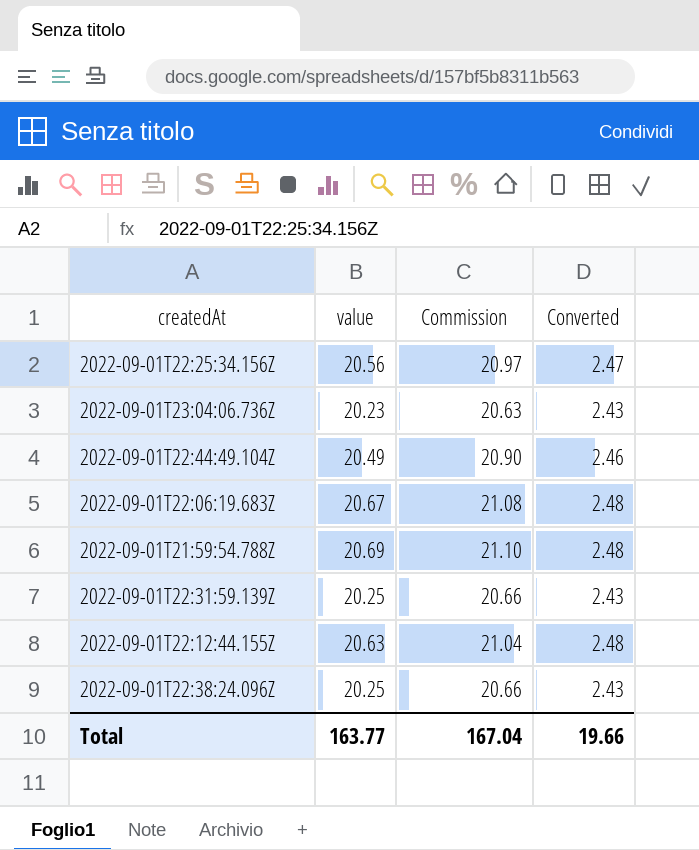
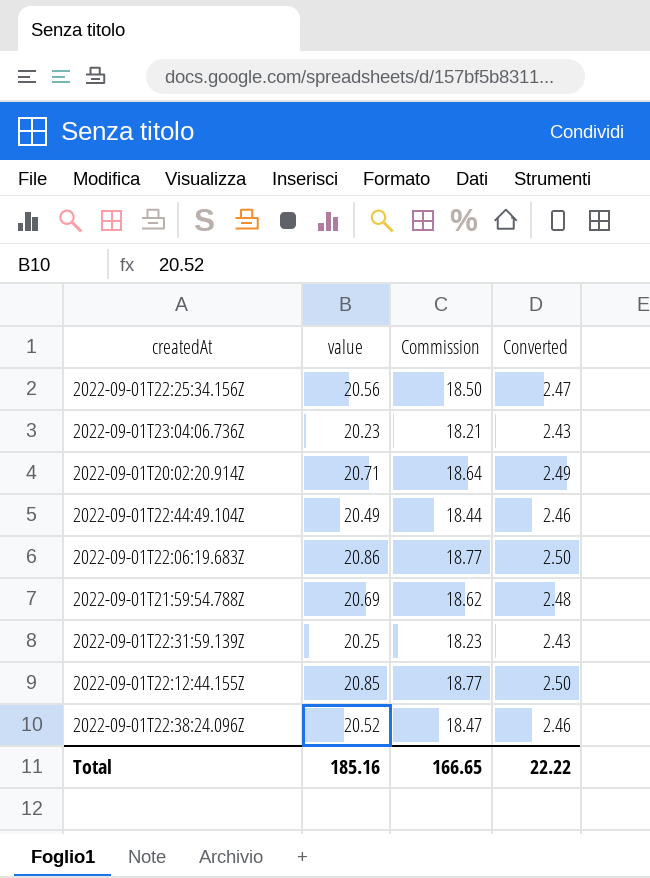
column Commission | formula: [value] * 1.02 -> [value] * 0.9
row 2022-09-01T20:02:20.914Z: none -> 20.71 | 18.64 | 2.49
2022-09-01T22:06:19.683Z | value: 20.67 -> 20.86
2022-09-01T22:06:19.683Z | Converted: 2.48 -> 2.50
2022-09-01T22:12:44.155Z | value: 20.63 -> 20.85
2022-09-01T22:12:44.155Z | Converted: 2.48 -> 2.50
2022-09-01T22:38:24.096Z | value: 20.25 -> 20.52
2022-09-01T22:38:24.096Z | Converted: 2.43 -> 2.46
Total | value: 163.77 -> 185.16
Total | Commission: 167.04 -> 166.65
Total | Converted: 19.66 -> 22.22

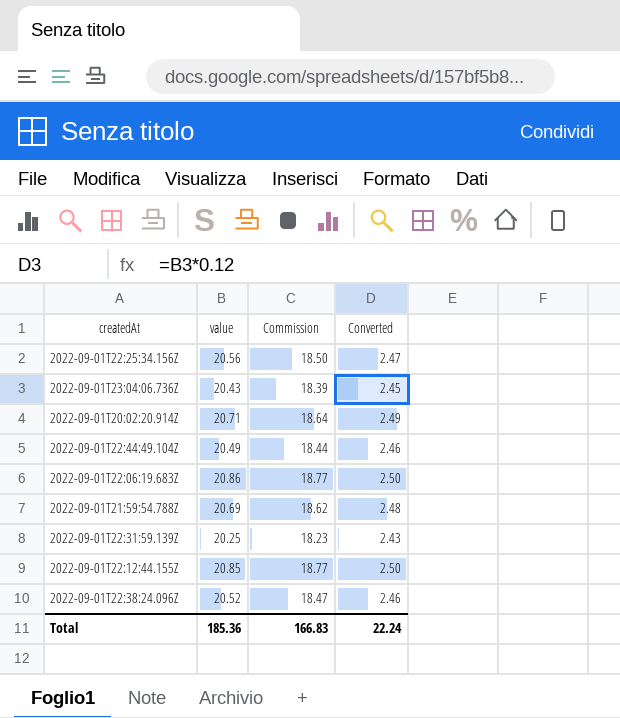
2022-09-01T23:04:06.736Z | value: 20.23 -> 20.43
2022-09-01T23:04:06.736Z | Commission: 18.21 -> 18.39
2022-09-01T23:04:06.736Z | Converted: 2.43 -> 2.45
Total | value: 185.16 -> 185.36
Total | Commission: 166.65 -> 166.83
Total | Converted: 22.22 -> 22.24

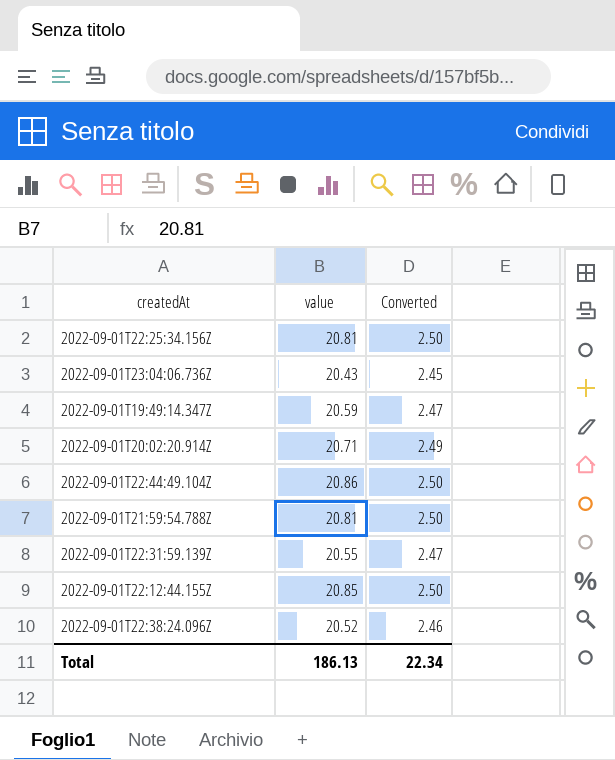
column Commission | formula: [value] * 0.9 -> none
row 2022-09-01T22:06:19.683Z: 20.86 | 18.77 | 2.50 -> none
2022-09-01T22:25:34.156Z | value: 20.56 -> 20.81
2022-09-01T22:25:34.156Z | Converted: 2.47 -> 2.50
row 2022-09-01T19:49:14.347Z: none -> 20.59 | 2.47
2022-09-01T22:44:49.104Z | value: 20.49 -> 20.86
2022-09-01T22:44:49.104Z | Converted: 2.46 -> 2.50
2022-09-01T21:59:54.788Z | value: 20.69 -> 20.81
2022-09-01T21:59:54.788Z | Converted: 2.48 -> 2.50
2022-09-01T22:31:59.139Z | value: 20.25 -> 20.55
2022-09-01T22:31:59.139Z | Converted: 2.43 -> 2.47
Total | value: 185.36 -> 186.13
Total | Converted: 22.24 -> 22.34

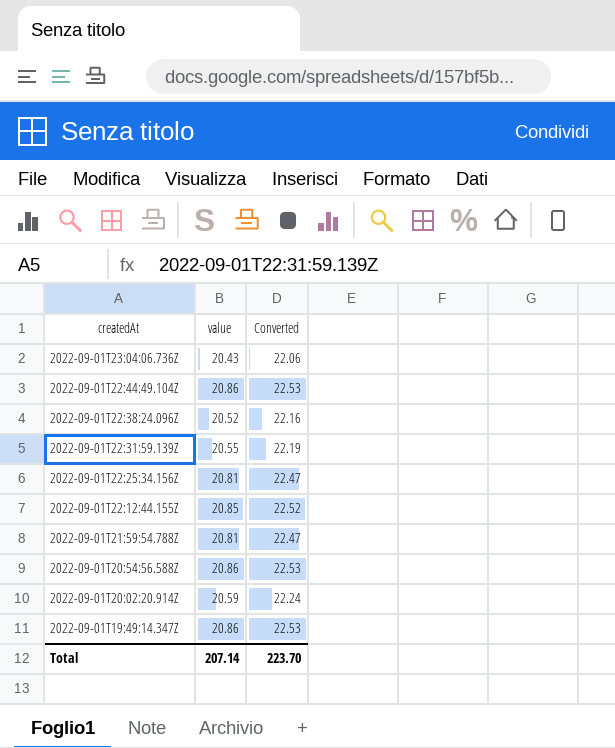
row order: none -> createdAt descending
column Converted | formula: [value] * 0.12 -> [value] * 1.08
row 2022-09-01T20:54:56.588Z: none -> 20.86 | 22.53
2022-09-01T20:02:20.914Z | value: 20.71 -> 20.59
2022-09-01T19:49:14.347Z | value: 20.59 -> 20.86
Total | value: 186.13 -> 207.14
Total | Converted: 22.34 -> 223.70

